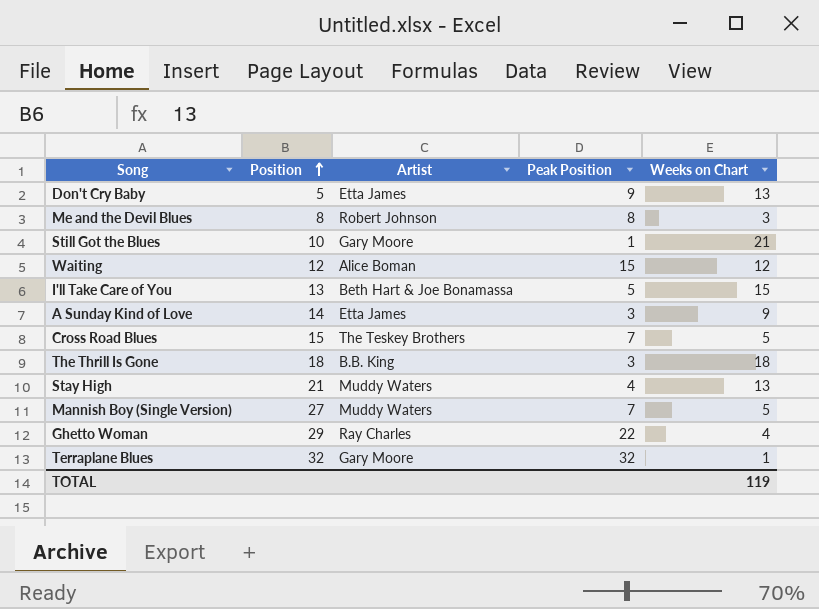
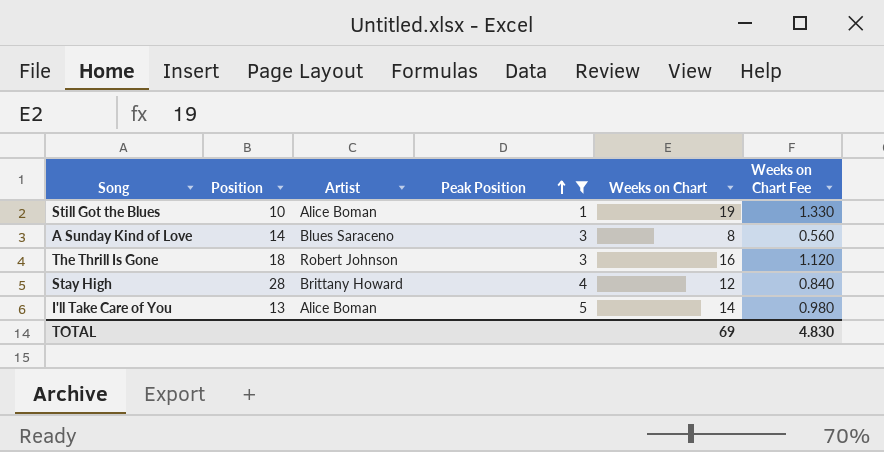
filter: none -> Peak Position <= 5
row order: Position ascending -> Peak Position ascending
column Weeks on Chart Fee | formula: none -> [Weeks on Chart] * 0.07
Still Got the Blues | Artist: Gary Moore -> Alice Boman
Still Got the Blues | Weeks on Chart: 21 -> 19
A Sunday Kind of Love | Artist: Etta James -> Blues Saraceno
A Sunday Kind of Love | Weeks on Chart: 9 -> 8
The Thrill Is Gone | Artist: B.B. King -> Robert Johnson
The Thrill Is Gone | Weeks on Chart: 18 -> 16
Stay High | Position: 21 -> 28
Stay High | Artist: Muddy Waters -> Brittany Howard
Stay High | Weeks on Chart: 13 -> 12
I'll Take Care of You | Artist: Beth Hart & Joe Bonamassa -> Alice Boman
I'll Take Care of You | Weeks on Chart: 15 -> 14
TOTAL | Weeks on Chart: 119 -> 69

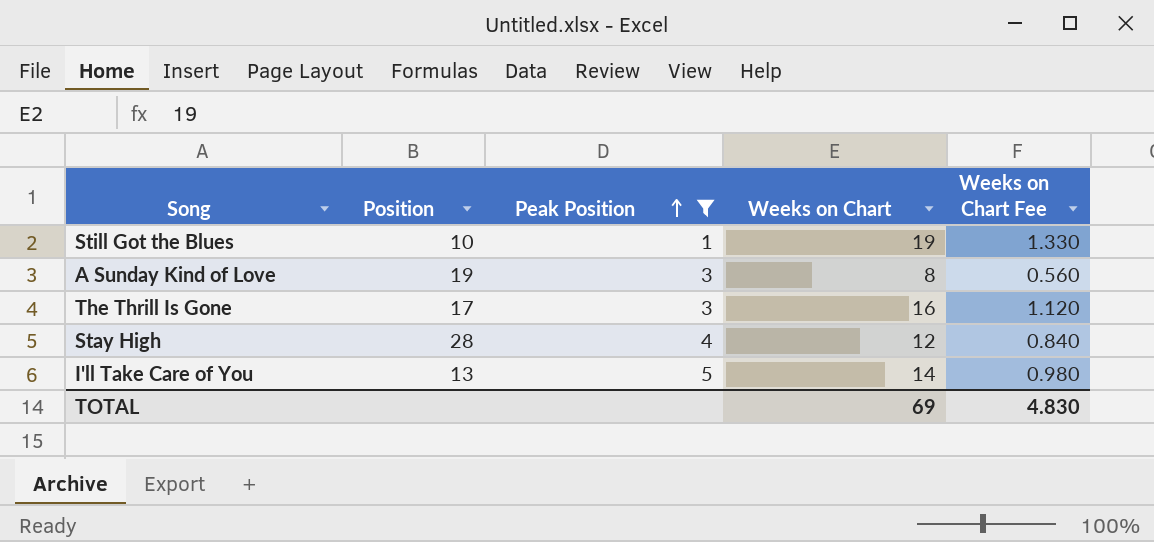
column Artist | position: 3 -> none
A Sunday Kind of Love | Position: 14 -> 19
The Thrill Is Gone | Position: 18 -> 17

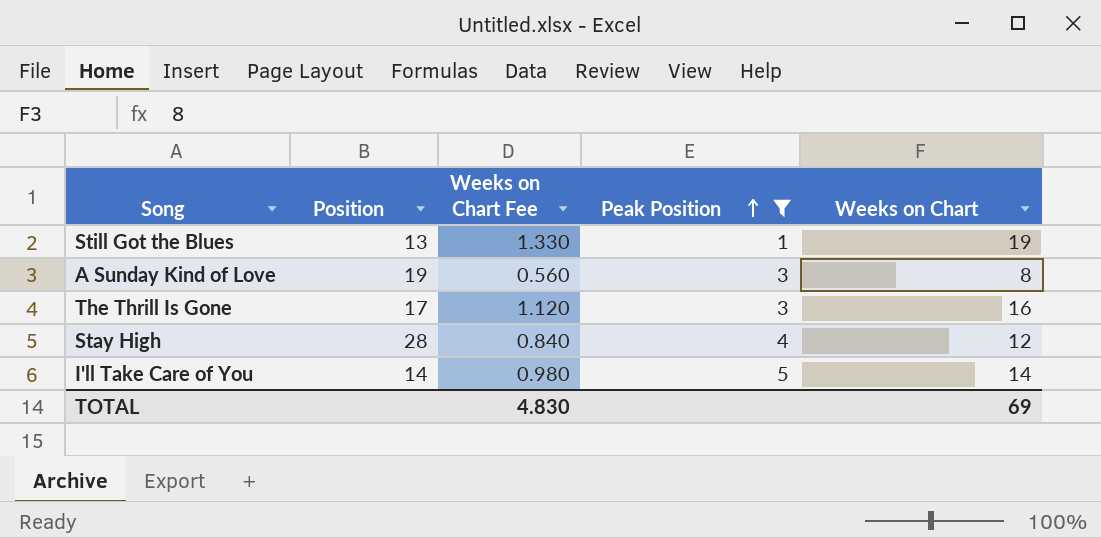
column Weeks on Chart Fee | position: 5 -> 3
Still Got the Blues | Position: 10 -> 13
I'll Take Care of You | Position: 13 -> 14

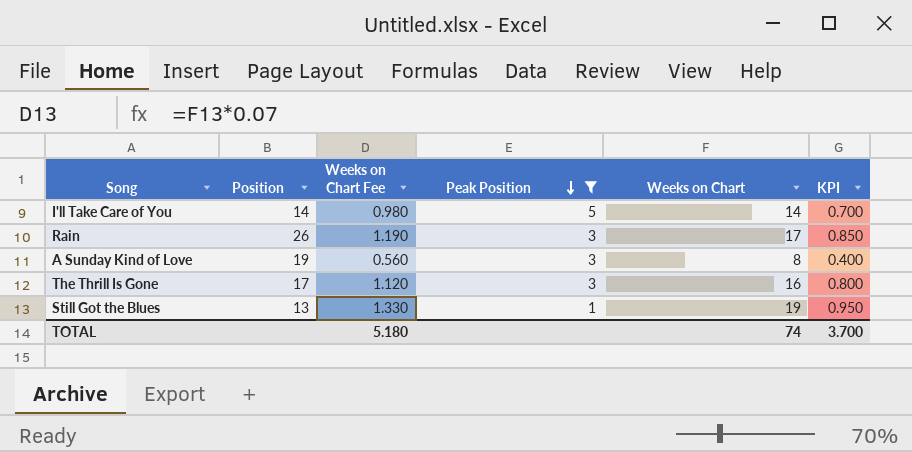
row order: Peak Position ascending -> Peak Position descending
column KPI | formula: none -> [Weeks on Chart] * 0.05
row Stay High: 28 | 0.840 | 4 | 12 -> none
row Rain: none -> 26 | 1.190 | 3 | 17 | 0.850
TOTAL | Weeks on Chart Fee: 4.830 -> 5.180
TOTAL | Weeks on Chart: 69 -> 74

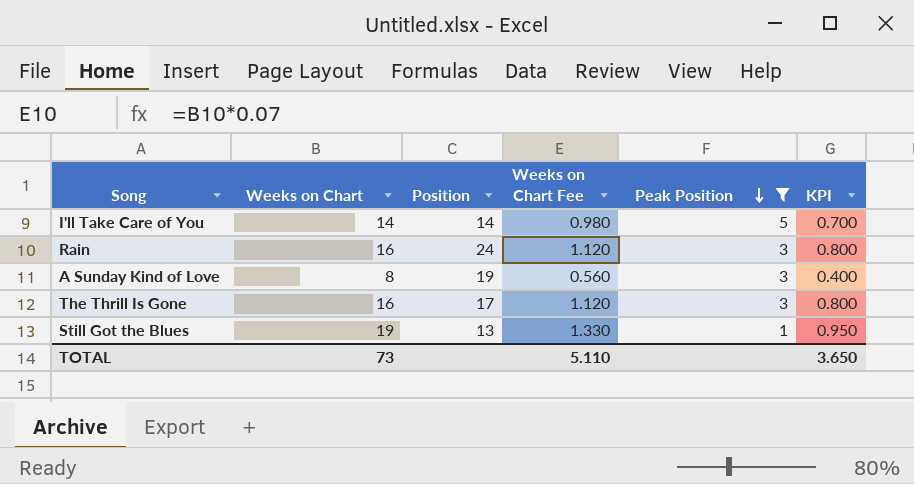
column Weeks on Chart | position: 5 -> 2
Rain | Weeks on Chart: 17 -> 16
Rain | Position: 26 -> 24
Rain | Weeks on Chart Fee: 1.190 -> 1.120
Rain | KPI: 0.850 -> 0.800
TOTAL | Weeks on Chart: 74 -> 73
TOTAL | Weeks on Chart Fee: 5.180 -> 5.110
TOTAL | KPI: 3.700 -> 3.650

